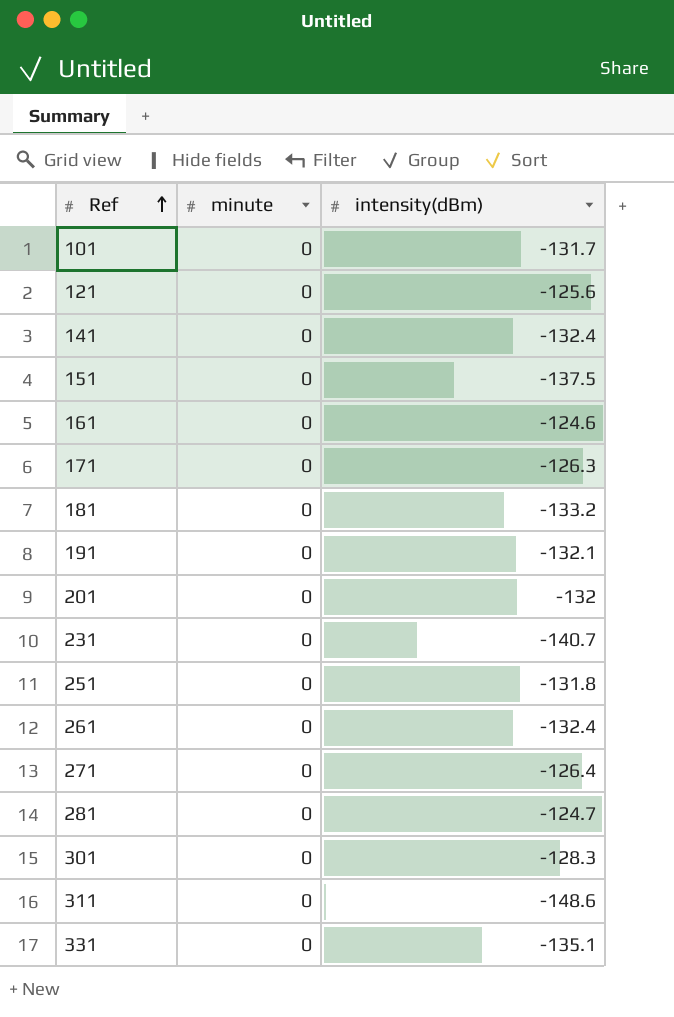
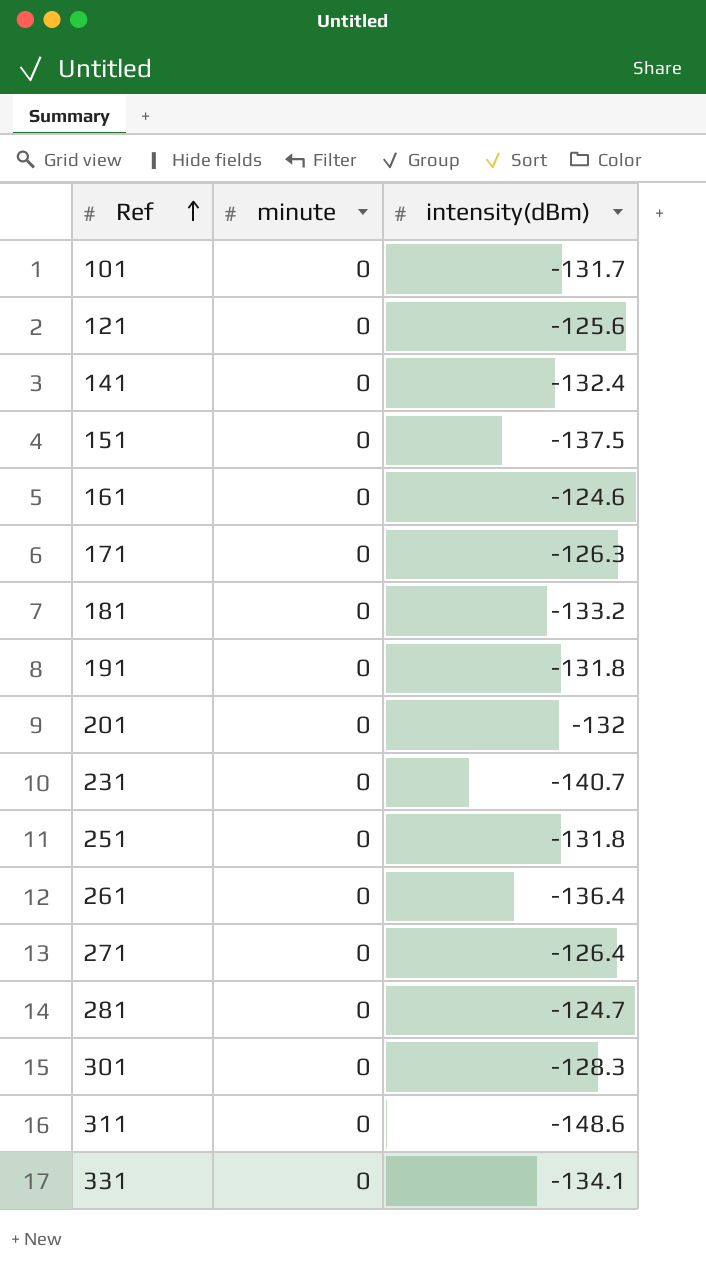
191 | intensity(dBm): -132.1 -> -131.8
261 | intensity(dBm): -132.4 -> -136.4
331 | intensity(dBm): -135.1 -> -134.1

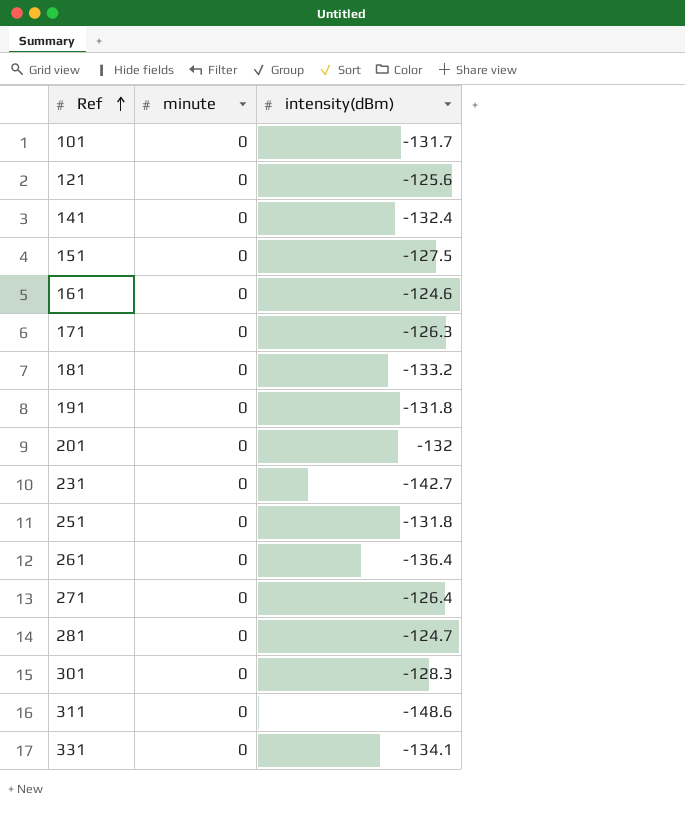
151 | intensity(dBm): -137.5 -> -127.5
231 | intensity(dBm): -140.7 -> -142.7

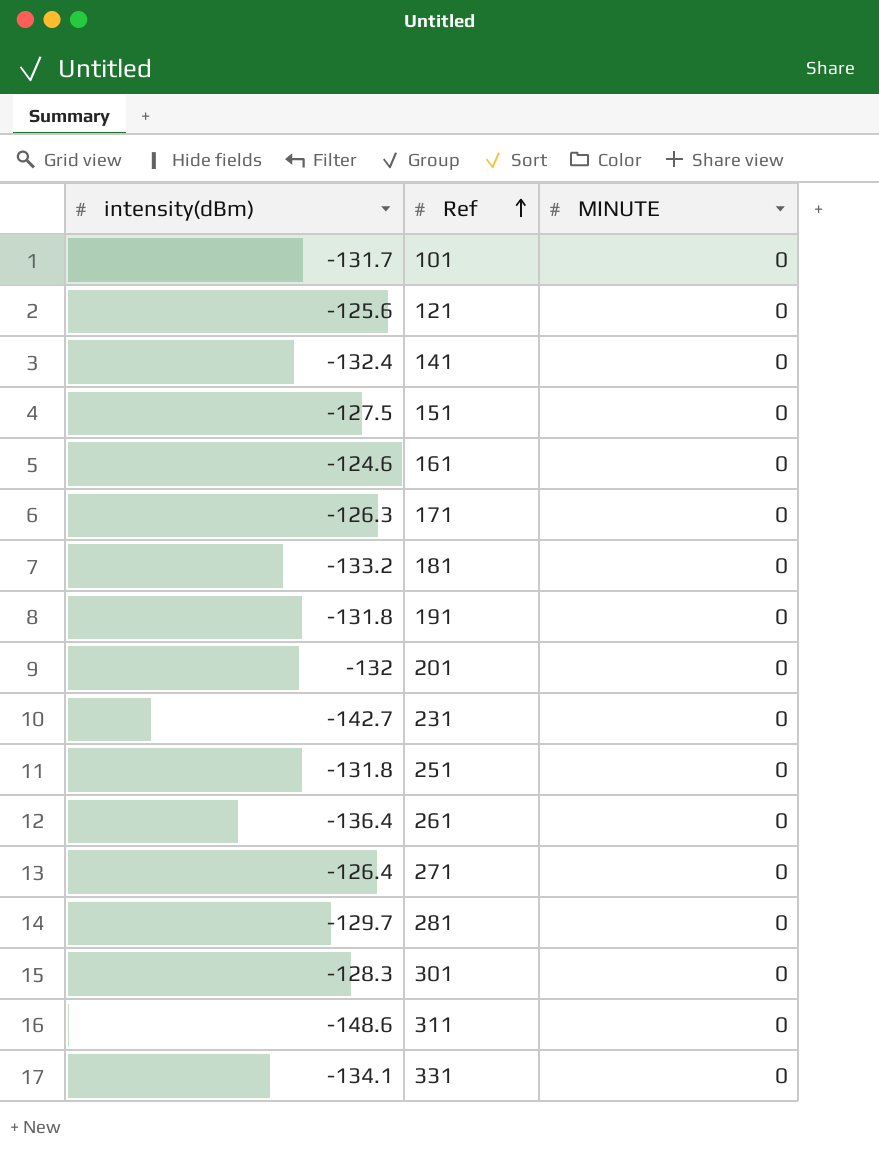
column intensity(dBm) | position: 3 -> 1
column name: minute -> MINUTE
281 | intensity(dBm): -124.7 -> -129.7

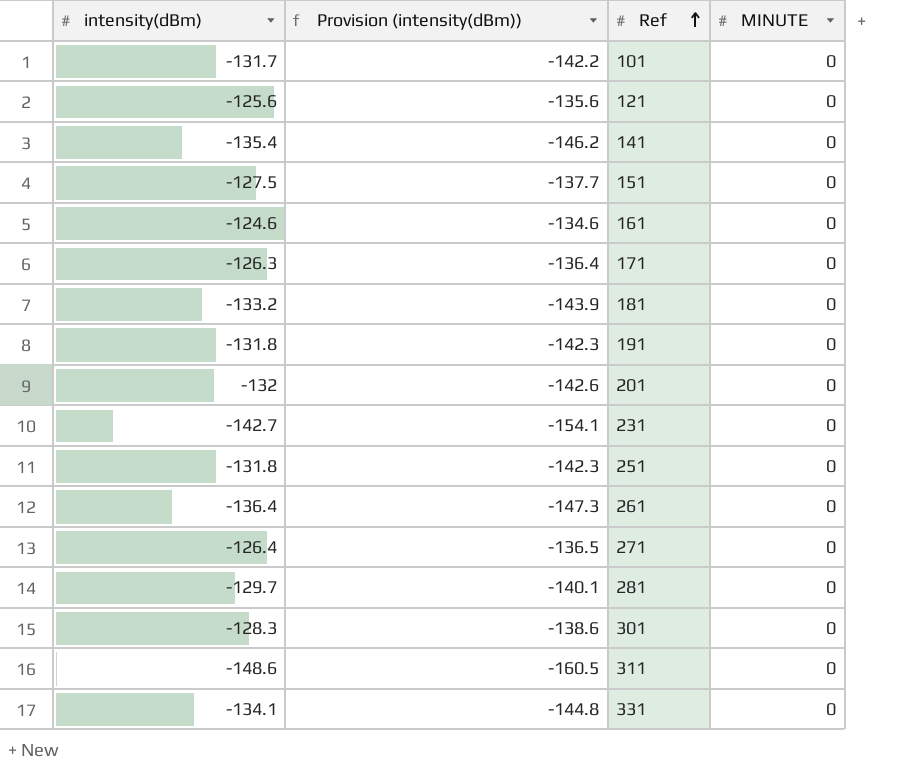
column Provision (intensity(dBm)) | formula: none -> [intensity(dBm)] * 1.08
141 | intensity(dBm): -132.4 -> -135.4

